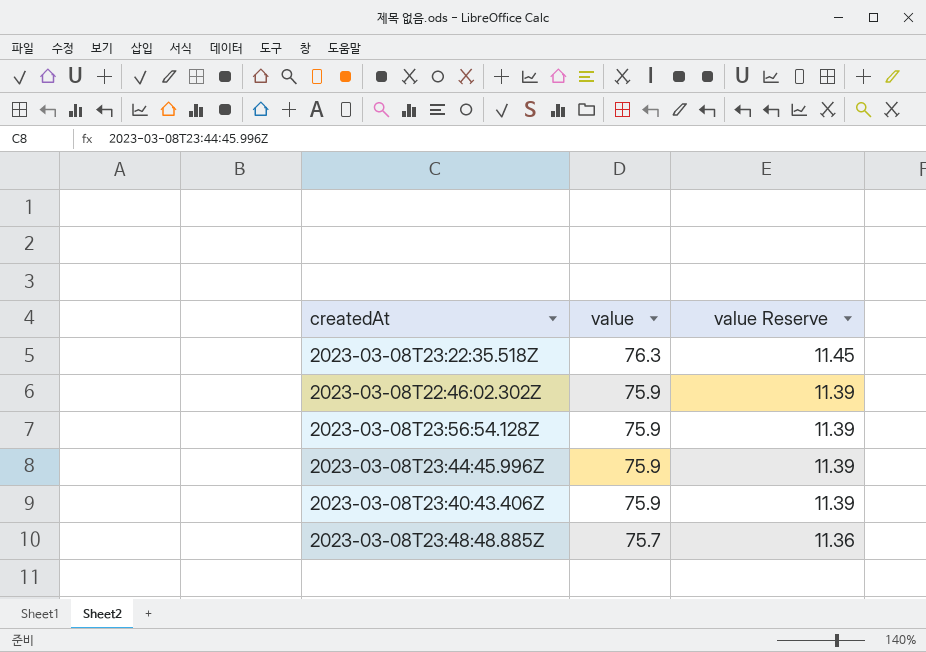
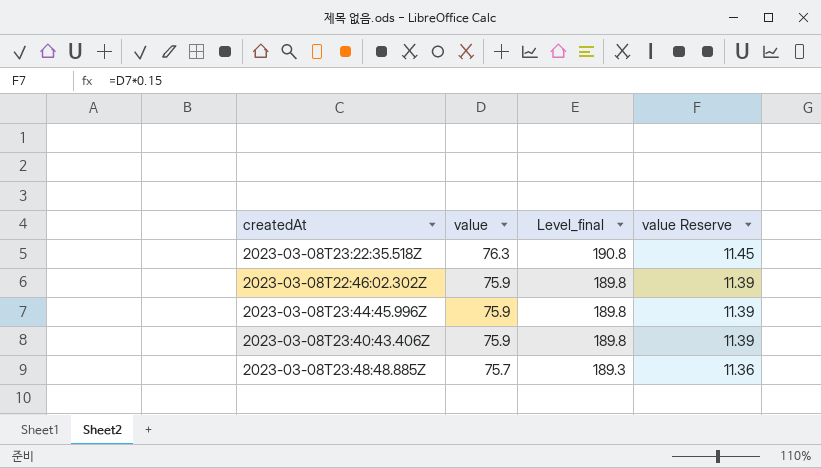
column Level_final | formula: none -> [value] * 2.5
row 2023-03-08T23:56:54.128Z: 75.9 | 11.39 -> none

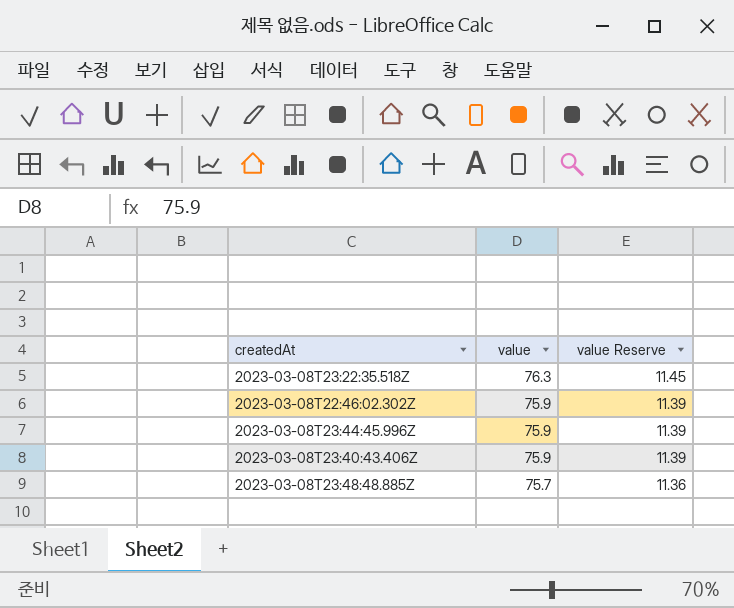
column Level_final | formula: [value] * 2.5 -> none

